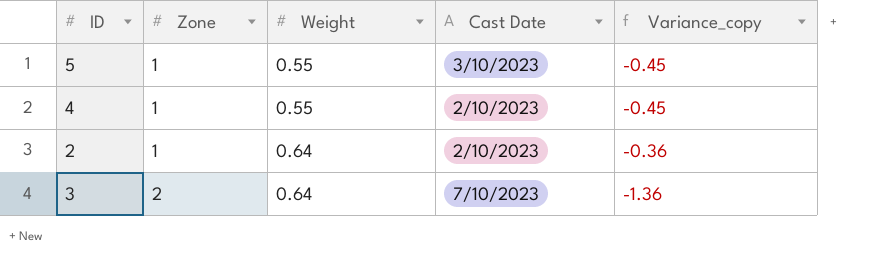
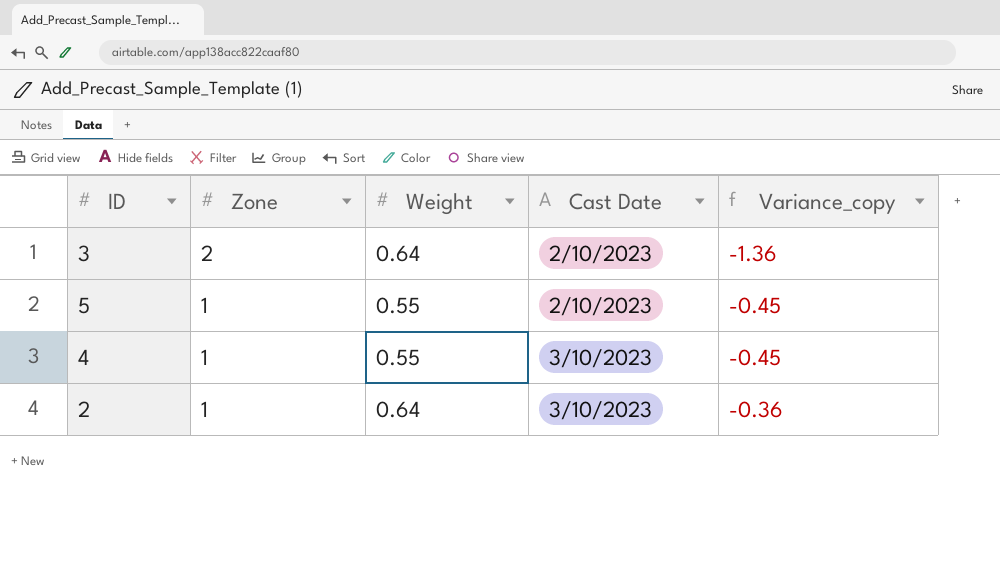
row order: Zone ascending -> Zone descending
3 | Cast Date: 7/10/2023 -> 2/10/2023
5 | Cast Date: 3/10/2023 -> 2/10/2023
4 | Cast Date: 2/10/2023 -> 3/10/2023
2 | Cast Date: 2/10/2023 -> 3/10/2023

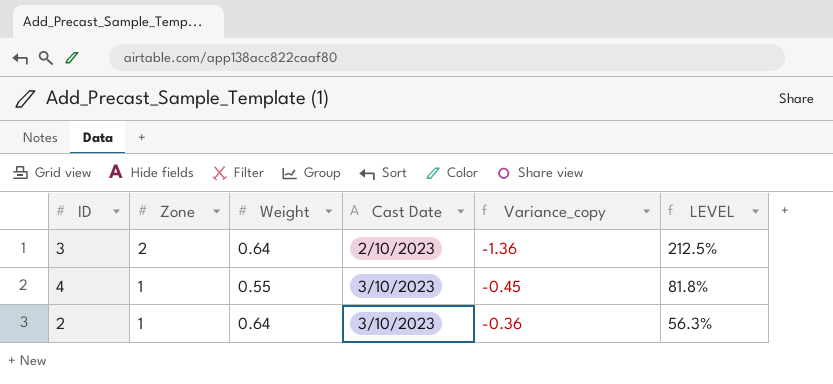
column LEVEL | formula: none -> ([Zone] - [Weight]) / [Weight]
row 5: 1 | 0.55 | 2/10/2023 | -0.45 -> none

